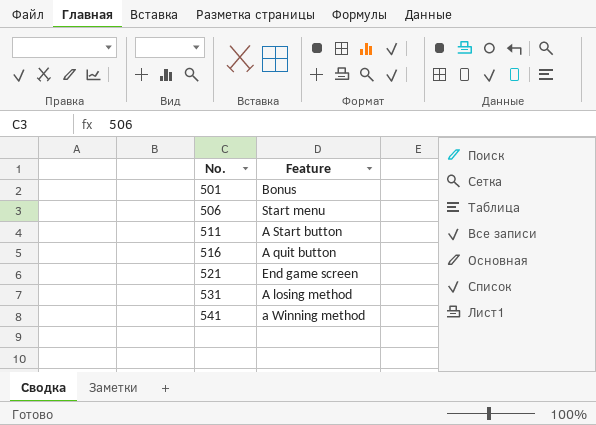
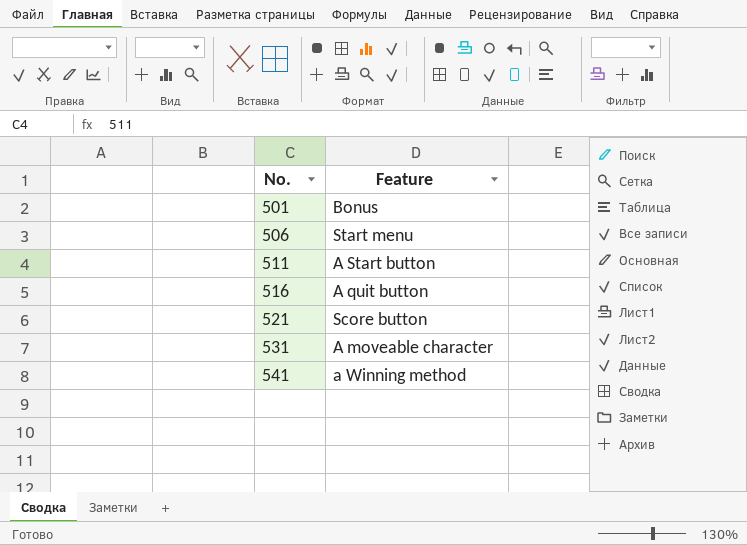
521 | Feature: End game screen -> Score button
531 | Feature: A losing method -> A moveable character

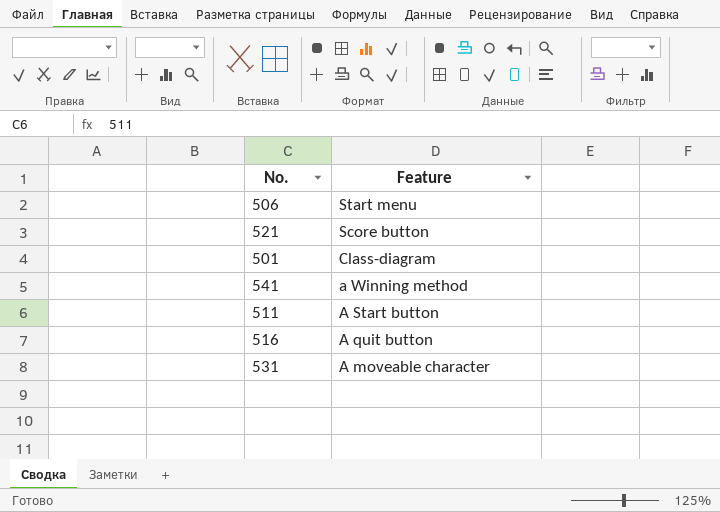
row order: No. ascending -> Feature descending
501 | Feature: Bonus -> Class-diagram

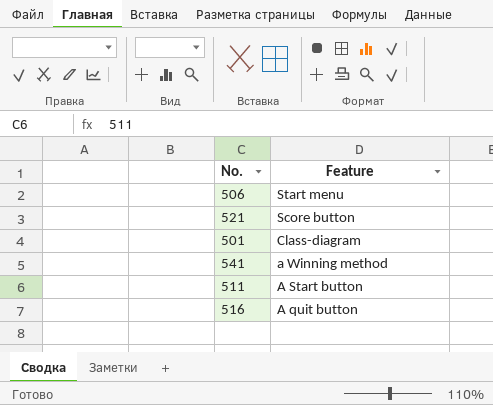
row 531: A moveable character -> none

